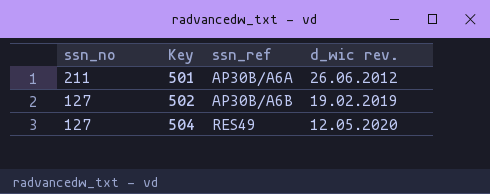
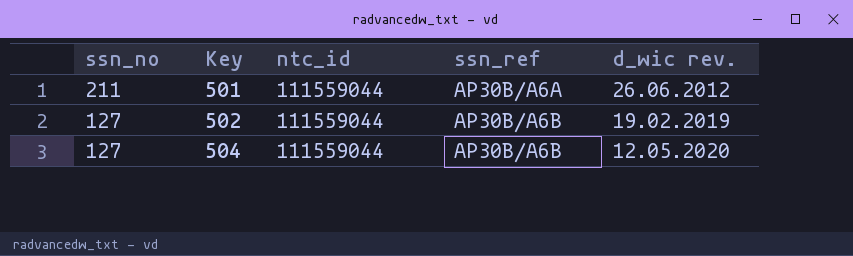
column ntc_id | position: none -> 3
504 | ssn_ref: RES49 -> AP30B/A6B

